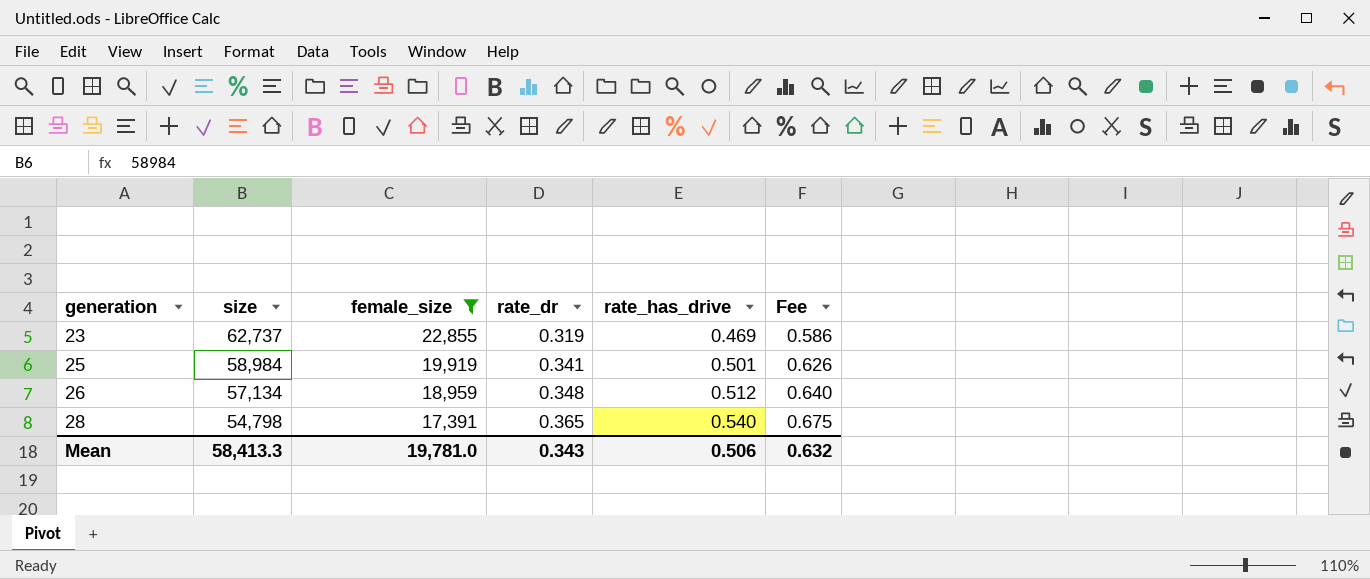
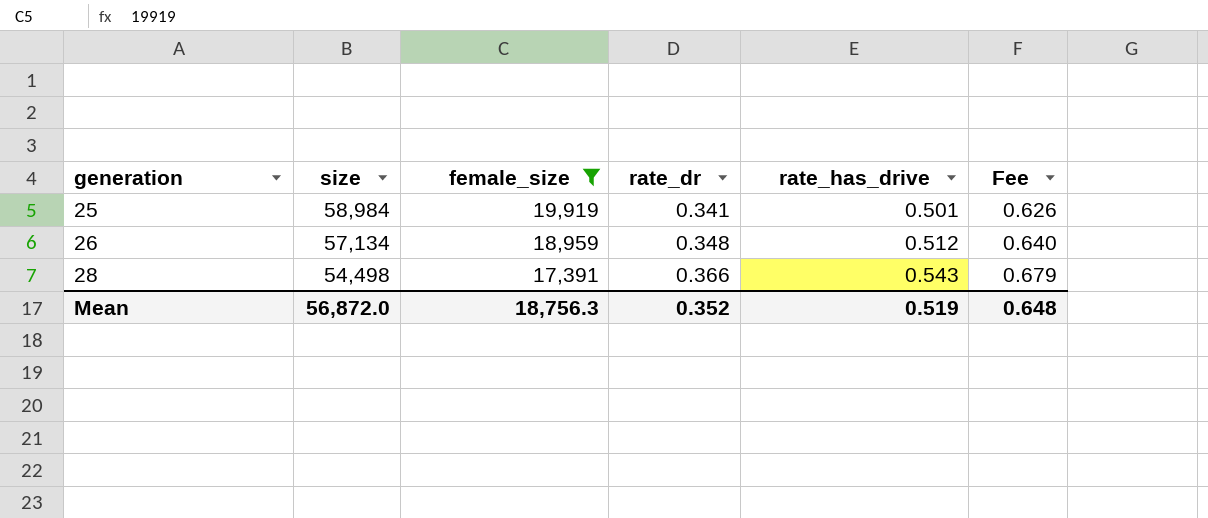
row 23: 62,737 | 22,855 | 0.319 | 0.469 | 0.586 -> none
28 | size: 54,798 -> 54,498
28 | rate_dr: 0.365 -> 0.366
28 | rate_has_drive: 0.540 -> 0.543
28 | Fee: 0.675 -> 0.679
Mean | size: 58,413.3 -> 56,872.0
Mean | female_size: 19,781.0 -> 18,756.3
Mean | rate_dr: 0.343 -> 0.352
Mean | rate_has_drive: 0.506 -> 0.519
Mean | Fee: 0.632 -> 0.648

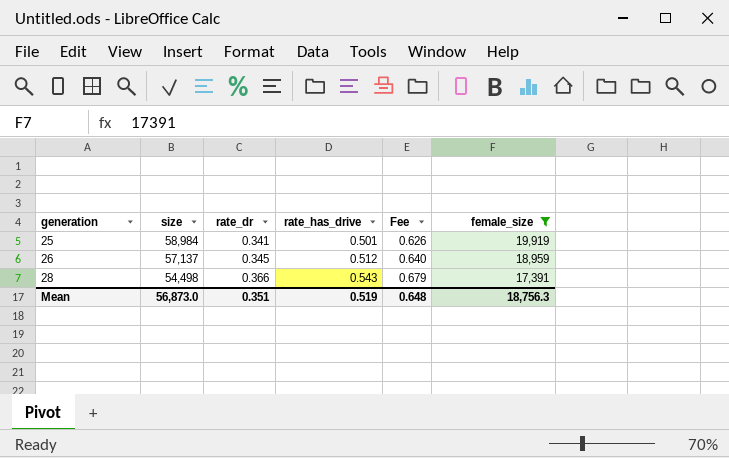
column female_size | position: 3 -> 6
26 | size: 57,134 -> 57,137
26 | rate_dr: 0.348 -> 0.345
Mean | size: 56,872.0 -> 56,873.0
Mean | rate_dr: 0.352 -> 0.351

